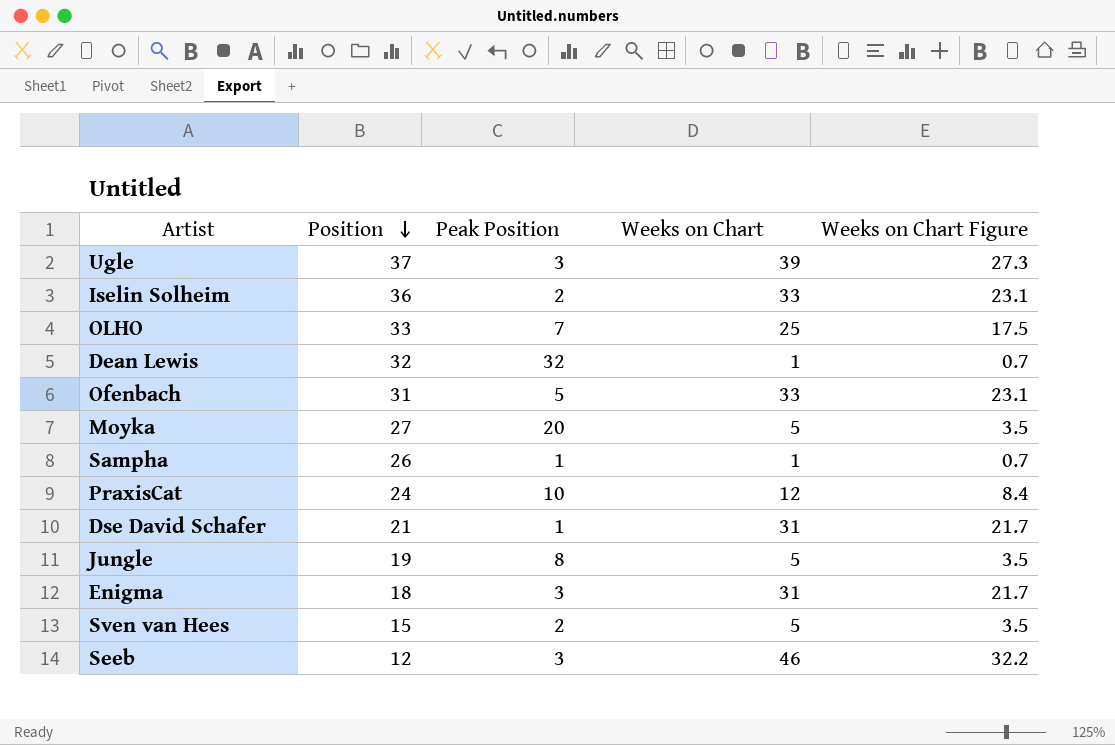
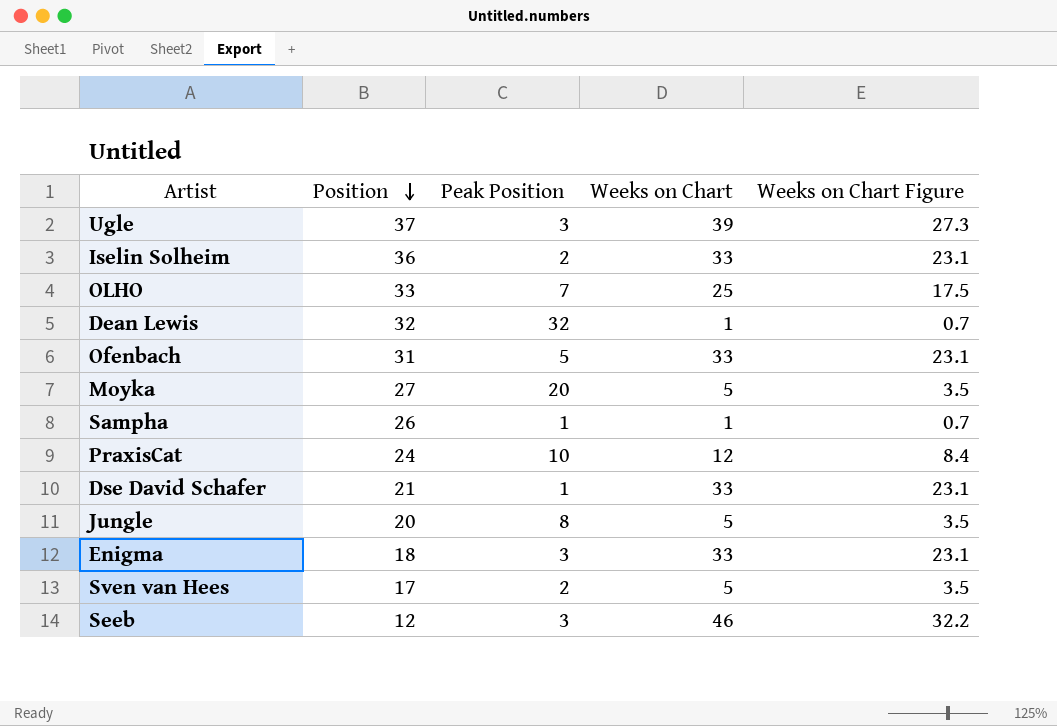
Dse David Schafer | Weeks on Chart: 31 -> 33
Dse David Schafer | Weeks on Chart Figure: 21.7 -> 23.1
Jungle | Position: 19 -> 20
Enigma | Weeks on Chart: 31 -> 33
Enigma | Weeks on Chart Figure: 21.7 -> 23.1
Sven van Hees | Position: 15 -> 17

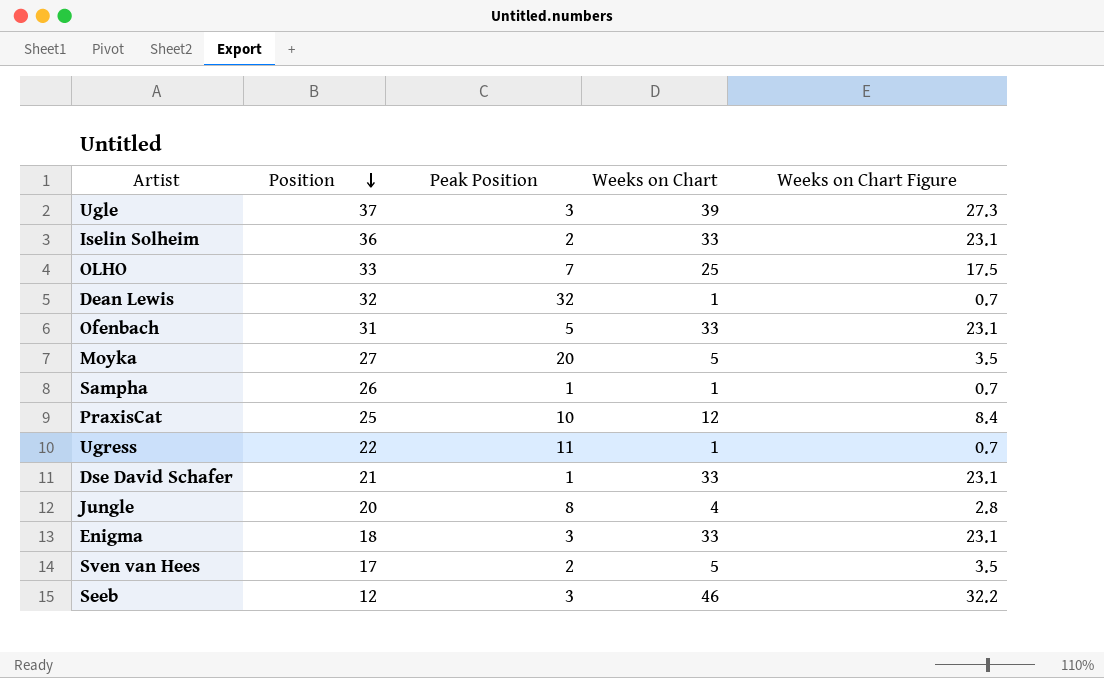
PraxisCat | Position: 24 -> 25
row Ugress: none -> 22 | 11 | 1 | 0.7
Jungle | Weeks on Chart: 5 -> 4
Jungle | Weeks on Chart Figure: 3.5 -> 2.8

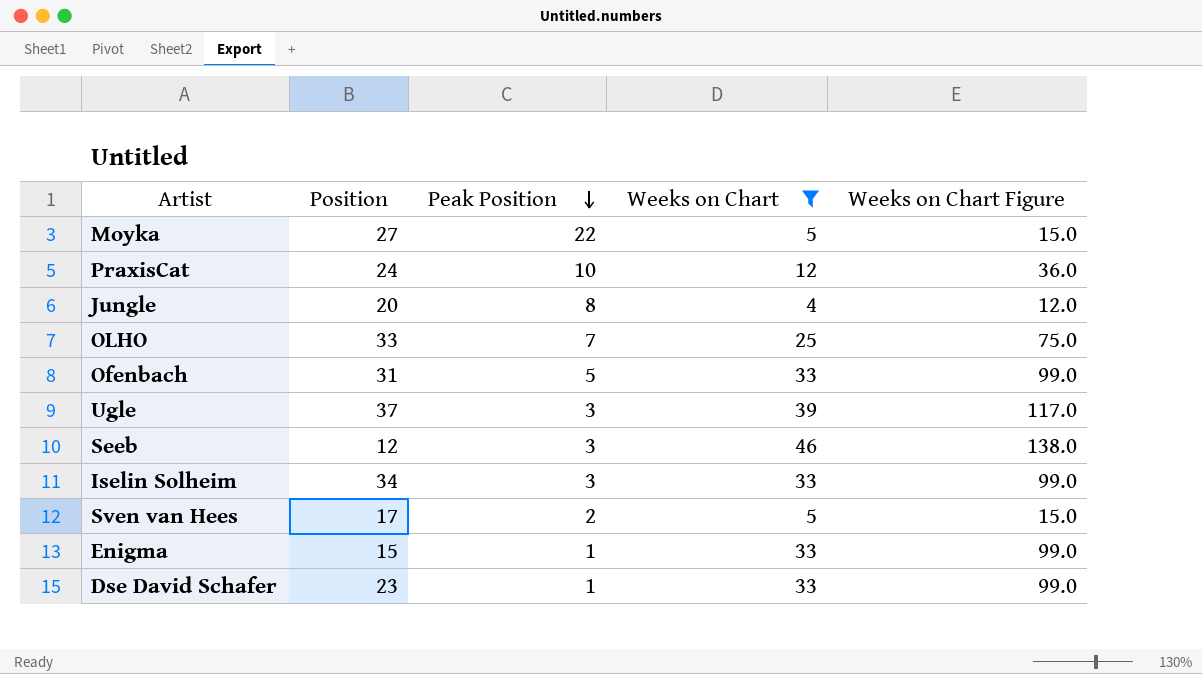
filter: none -> Weeks on Chart != 1
row order: Position descending -> Peak Position descending
column Weeks on Chart Figure | formula: [Weeks on Chart] * 0.7 -> [Weeks on Chart] * 3
Moyka | Peak Position: 20 -> 22
PraxisCat | Position: 25 -> 24
Iselin Solheim | Position: 36 -> 34
Iselin Solheim | Peak Position: 2 -> 3
Enigma | Position: 18 -> 15
Enigma | Peak Position: 3 -> 1
Dse David Schafer | Position: 21 -> 23

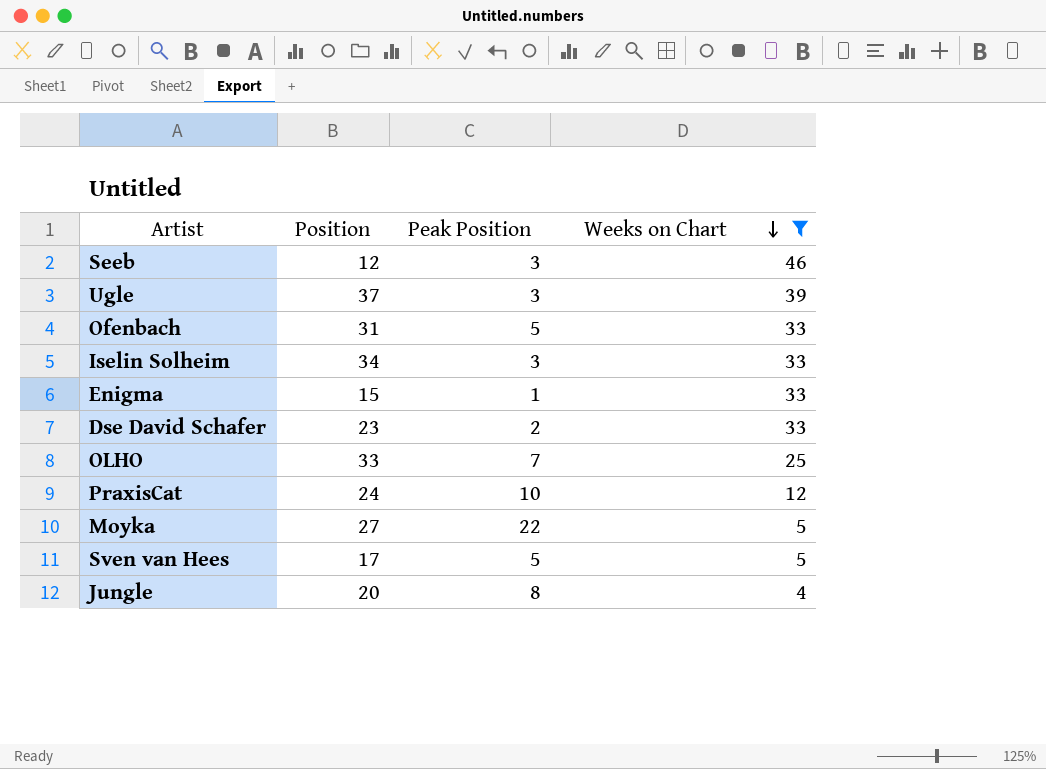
row order: Peak Position descending -> Weeks on Chart descending
column Weeks on Chart Figure | formula: [Weeks on Chart] * 3 -> none
Dse David Schafer | Peak Position: 1 -> 2
Sven van Hees | Peak Position: 2 -> 5

